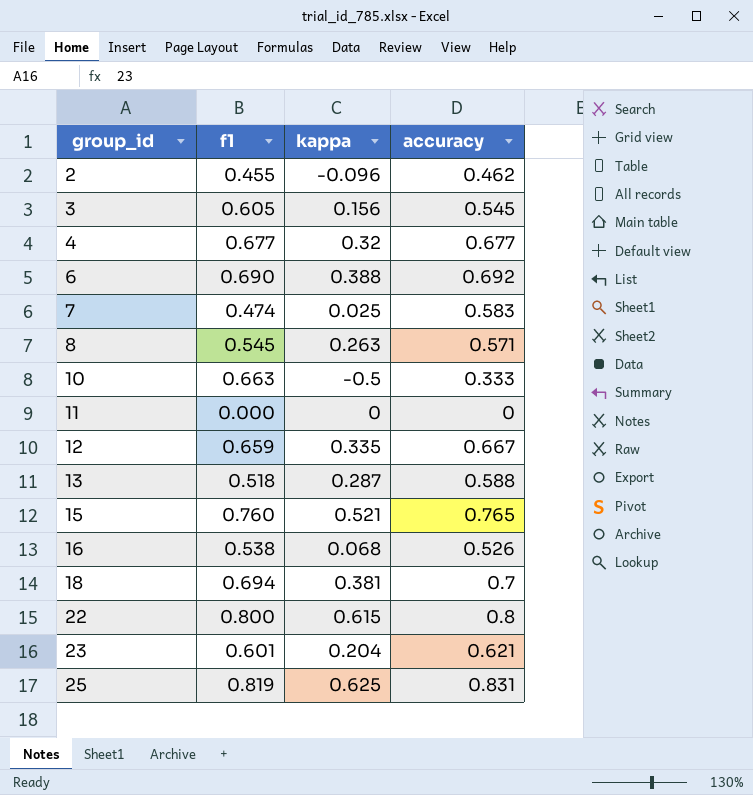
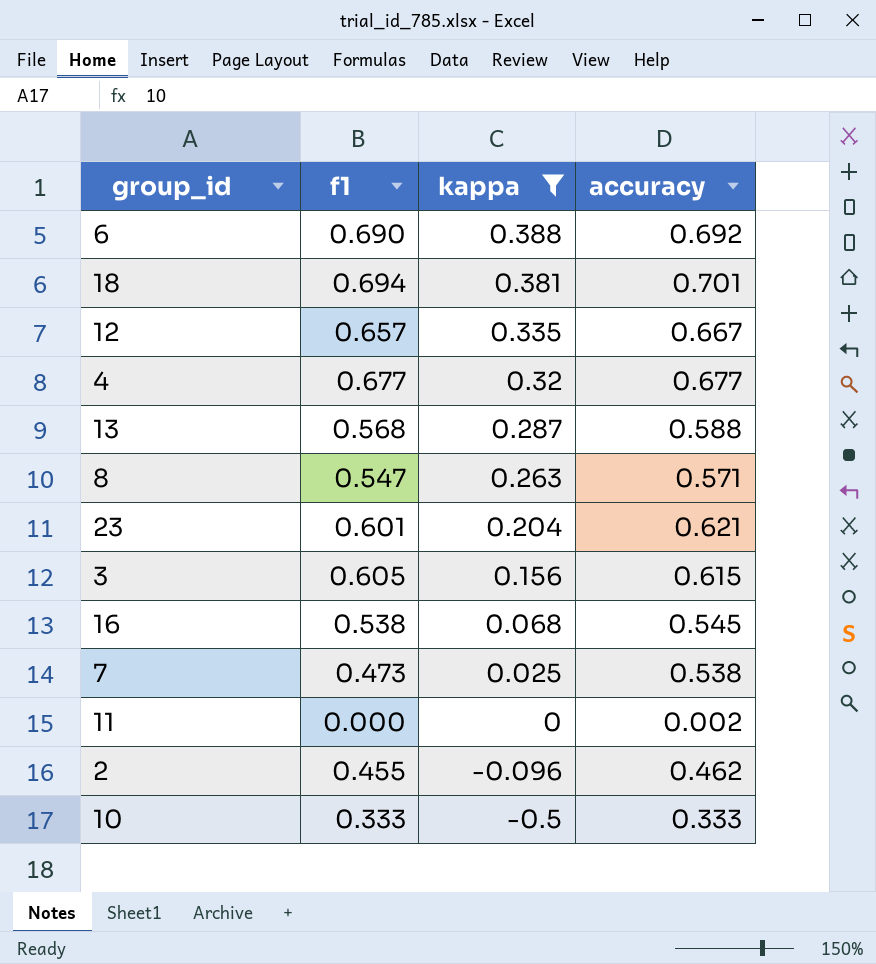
filter: none -> kappa <= 0.388
row order: group_id ascending -> kappa descending
18 | accuracy: 0.7 -> 0.701
12 | f1: 0.659 -> 0.657
13 | f1: 0.518 -> 0.568
8 | f1: 0.545 -> 0.547
3 | accuracy: 0.545 -> 0.615
16 | accuracy: 0.526 -> 0.545
7 | f1: 0.474 -> 0.473
7 | accuracy: 0.583 -> 0.538
11 | accuracy: 0 -> 0.002
10 | f1: 0.663 -> 0.333

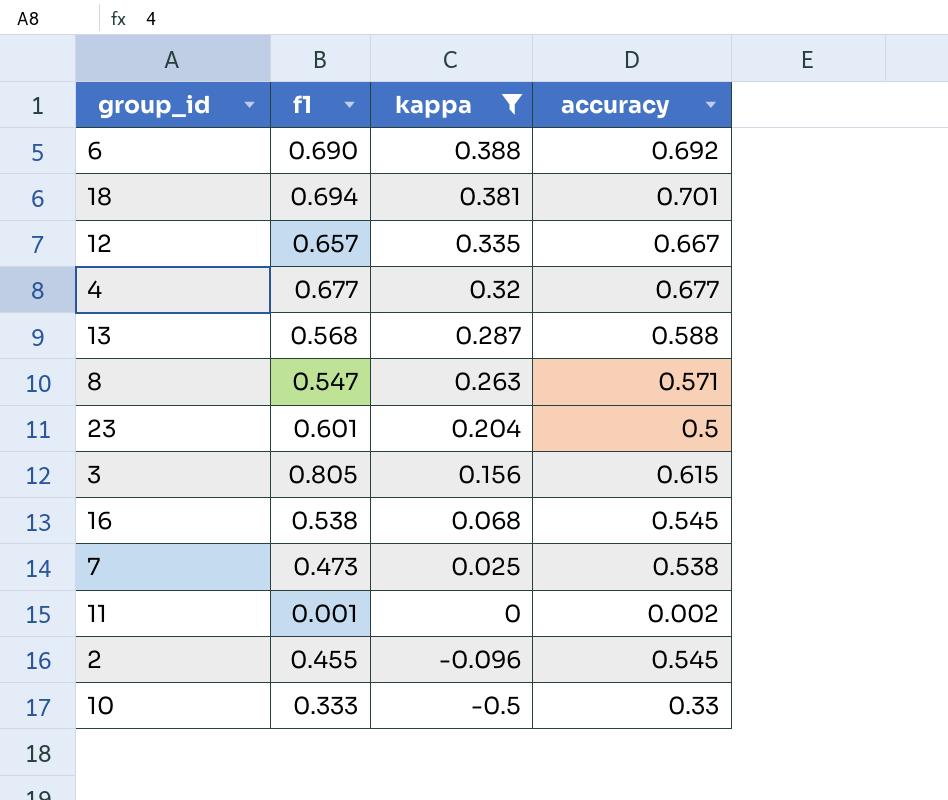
23 | accuracy: 0.621 -> 0.5
3 | f1: 0.605 -> 0.805
11 | f1: 0.000 -> 0.001
2 | accuracy: 0.462 -> 0.545
10 | accuracy: 0.333 -> 0.33

